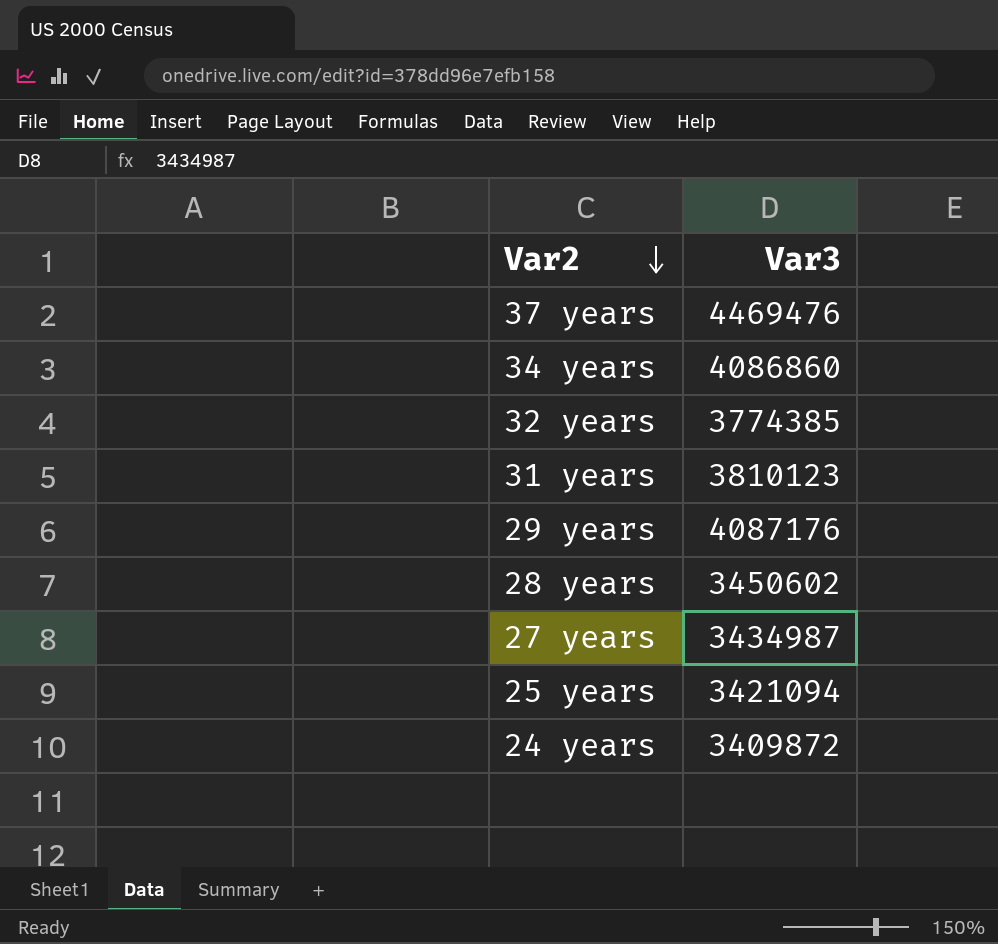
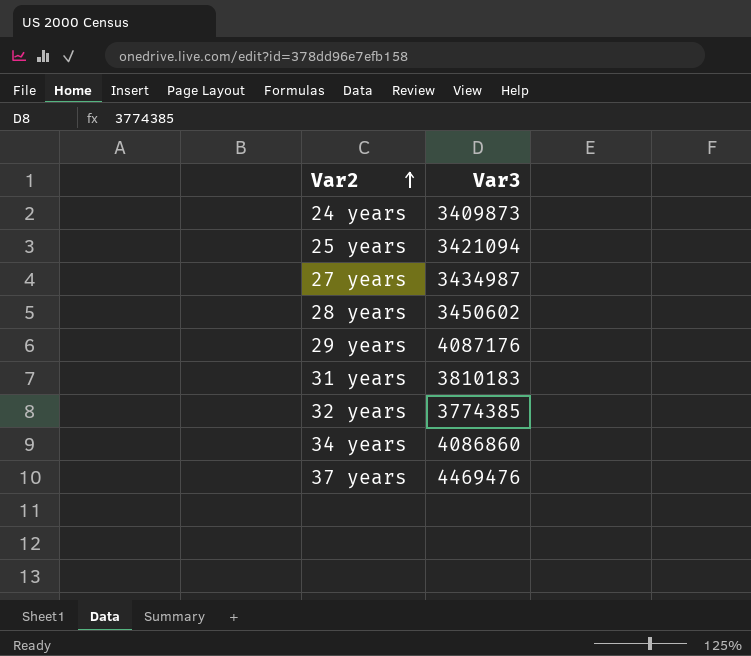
row order: Var2 descending -> Var2 ascending
24 years | Var3: 3409872 -> 3409873
31 years | Var3: 3810123 -> 3810183

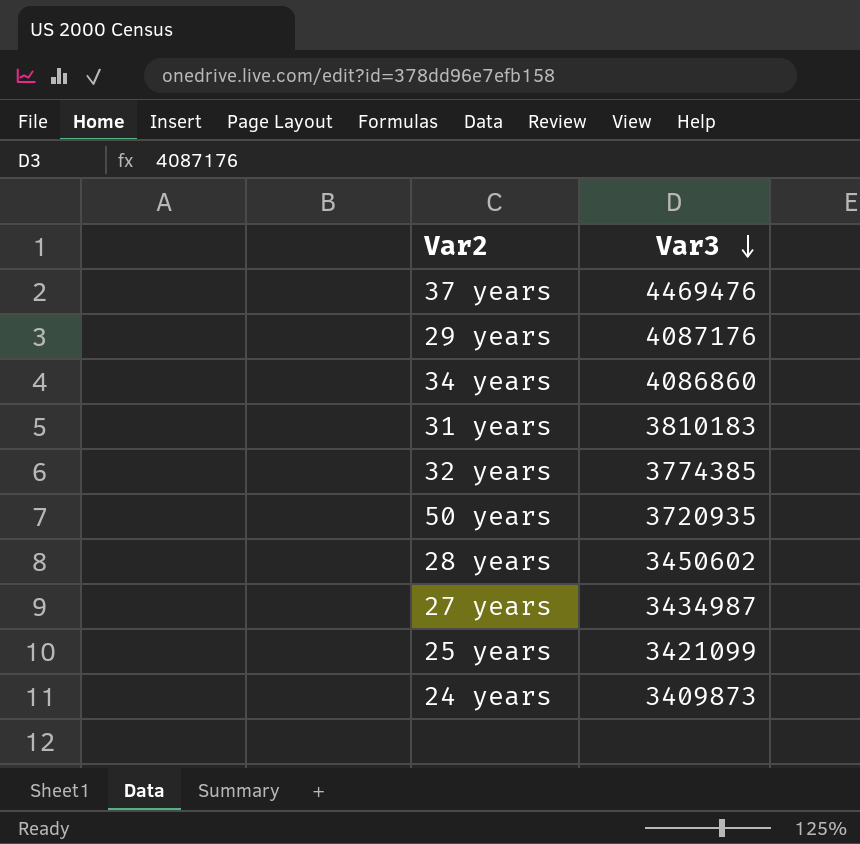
row order: Var2 ascending -> Var3 descending
row 50 years: none -> 3720935
25 years | Var3: 3421094 -> 3421099

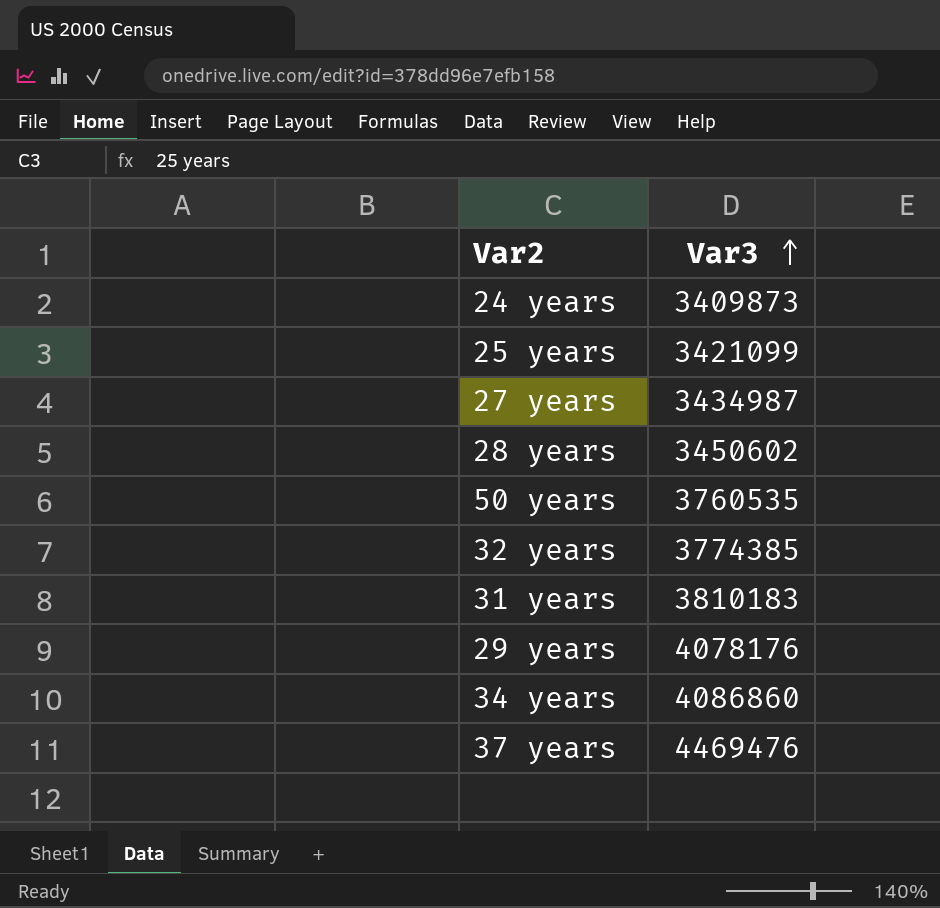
row order: Var3 descending -> Var3 ascending
50 years | Var3: 3720935 -> 3760535
29 years | Var3: 4087176 -> 4078176

